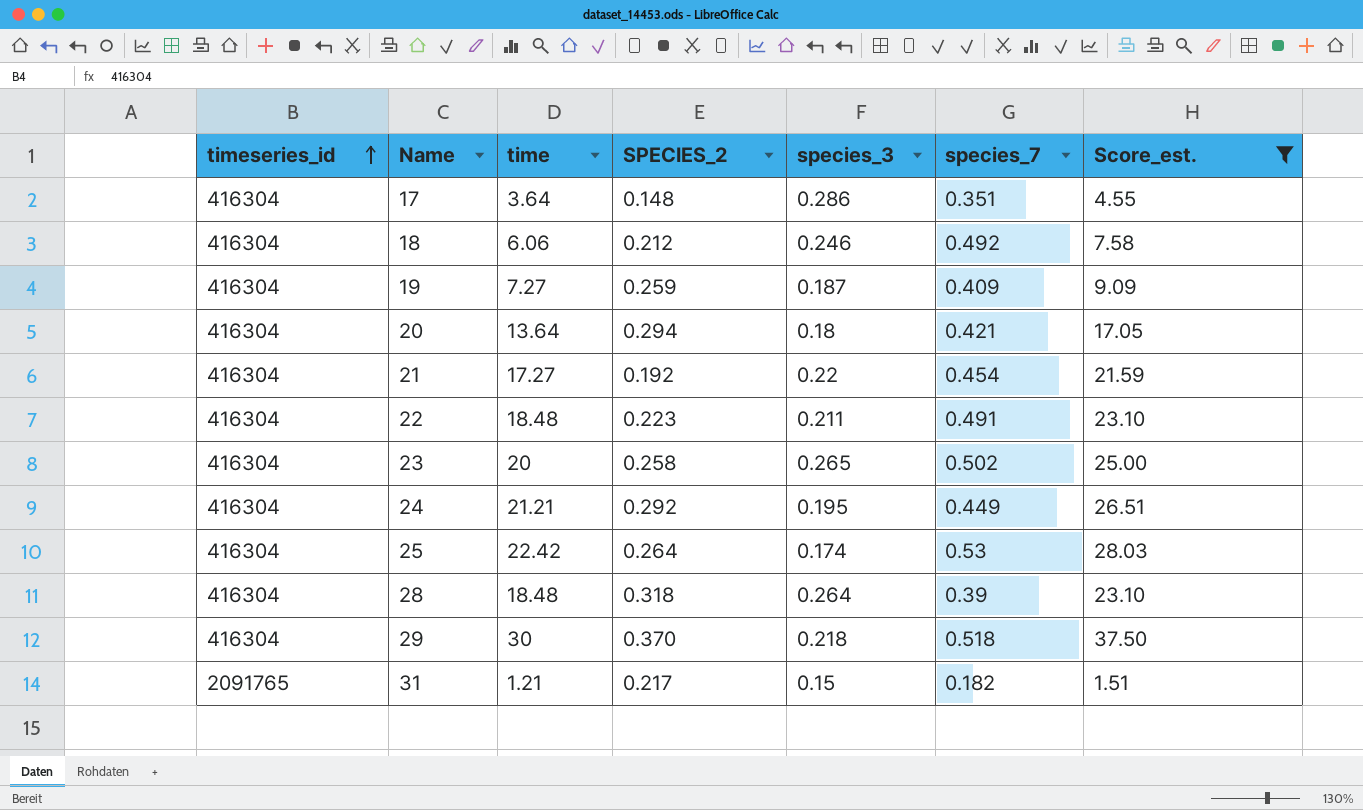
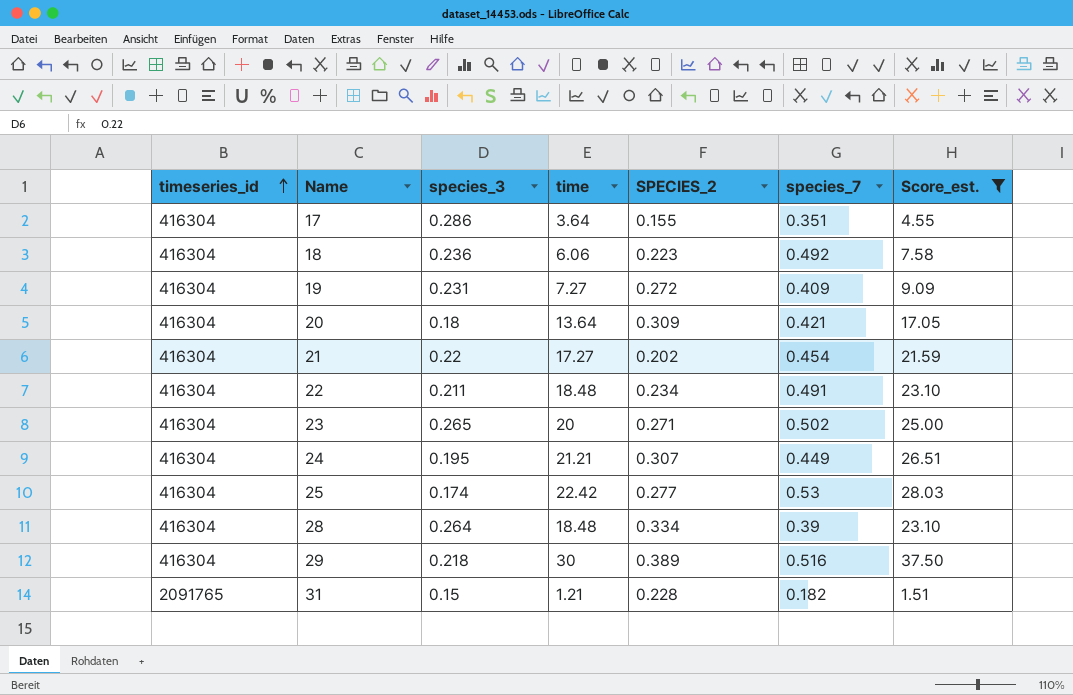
column species_3 | position: 5 -> 3
17 | SPECIES_2: 0.148 -> 0.155
18 | species_3: 0.246 -> 0.236
18 | SPECIES_2: 0.212 -> 0.223
19 | species_3: 0.187 -> 0.231
19 | SPECIES_2: 0.259 -> 0.272
20 | SPECIES_2: 0.294 -> 0.309
21 | SPECIES_2: 0.192 -> 0.202
22 | SPECIES_2: 0.223 -> 0.234
23 | SPECIES_2: 0.258 -> 0.271
24 | SPECIES_2: 0.292 -> 0.307
25 | SPECIES_2: 0.264 -> 0.277
28 | SPECIES_2: 0.318 -> 0.334
29 | SPECIES_2: 0.370 -> 0.389
29 | species_7: 0.518 -> 0.516
31 | SPECIES_2: 0.217 -> 0.228

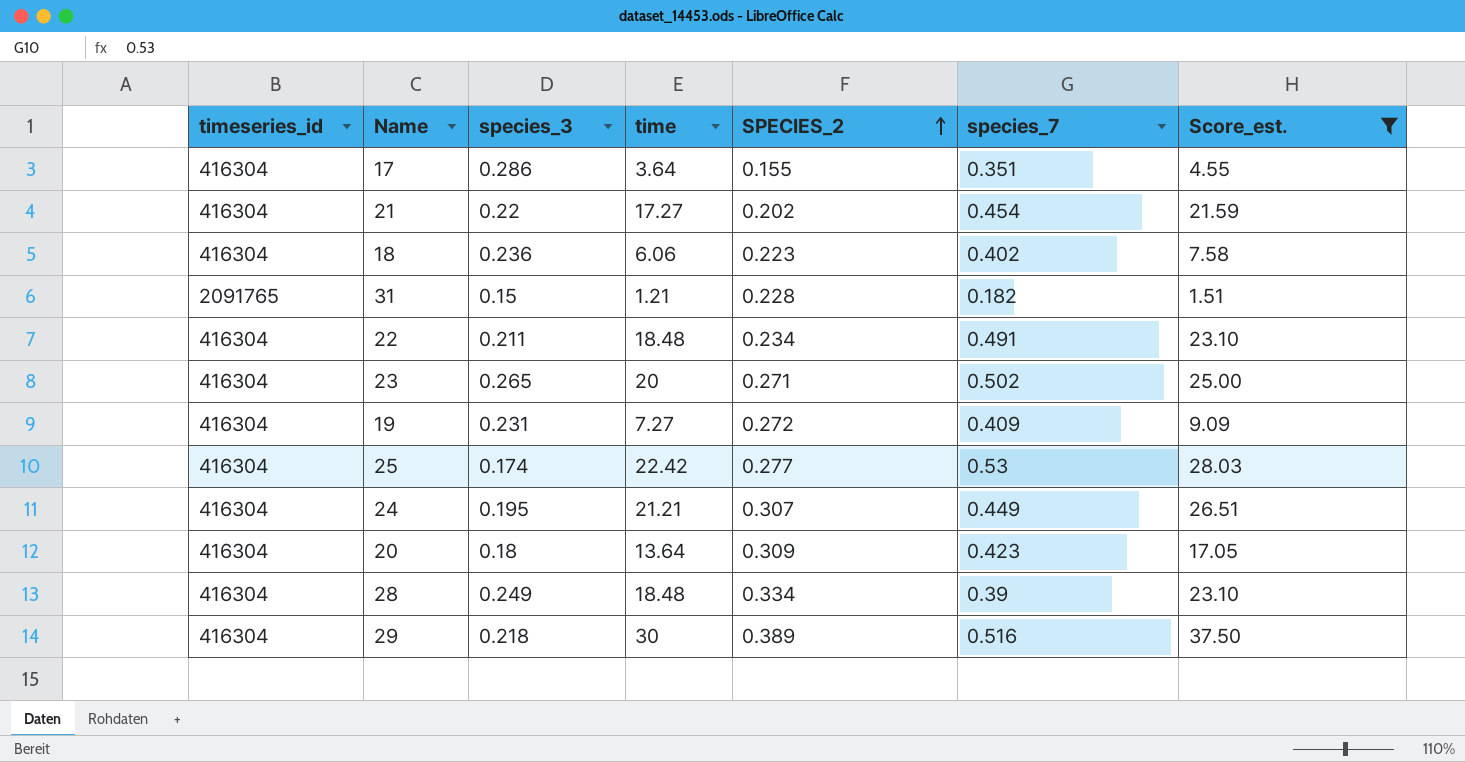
row order: timeseries_id ascending -> SPECIES_2 ascending
18 | species_7: 0.492 -> 0.402
20 | species_7: 0.421 -> 0.423
28 | species_3: 0.264 -> 0.249

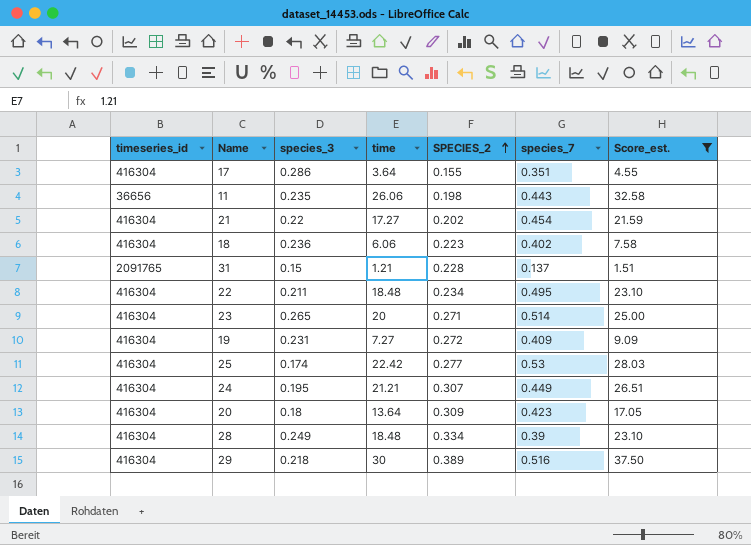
row 11: none -> 36656 | 0.235 | 26.06 | 0.198 | 0.443 | 32.58
31 | species_7: 0.182 -> 0.137
22 | species_7: 0.491 -> 0.495
23 | species_7: 0.502 -> 0.514

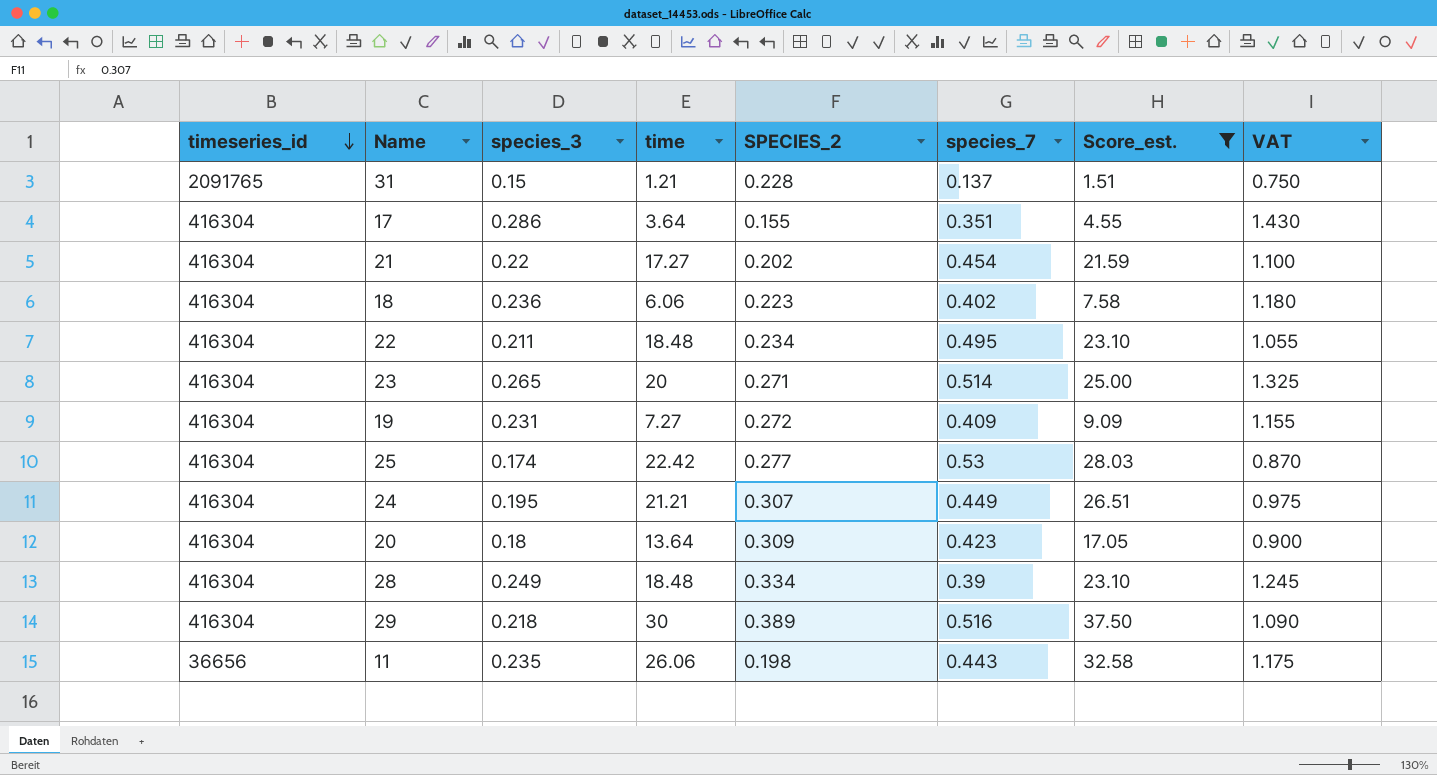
row order: SPECIES_2 ascending -> timeseries_id descending
column VAT | formula: none -> [species_3] * 5

